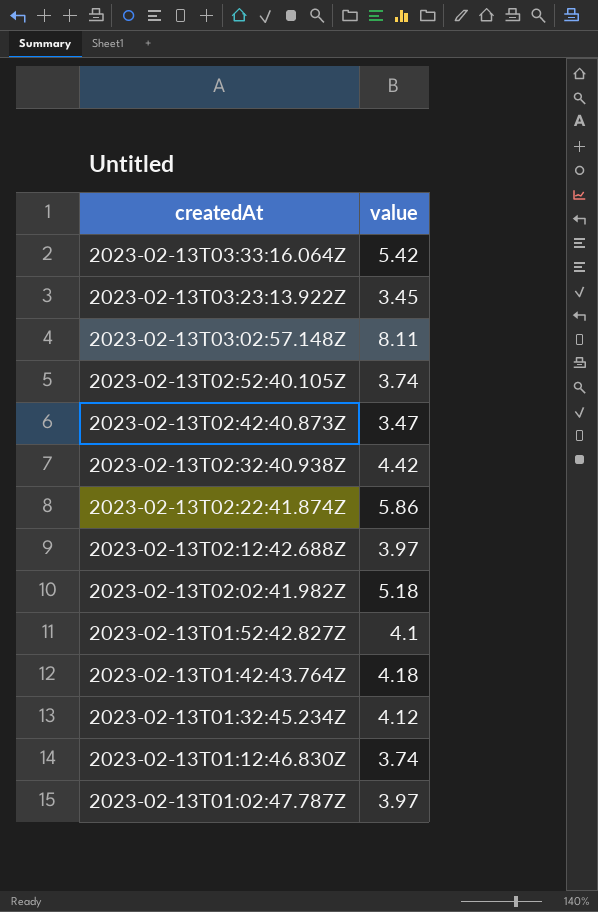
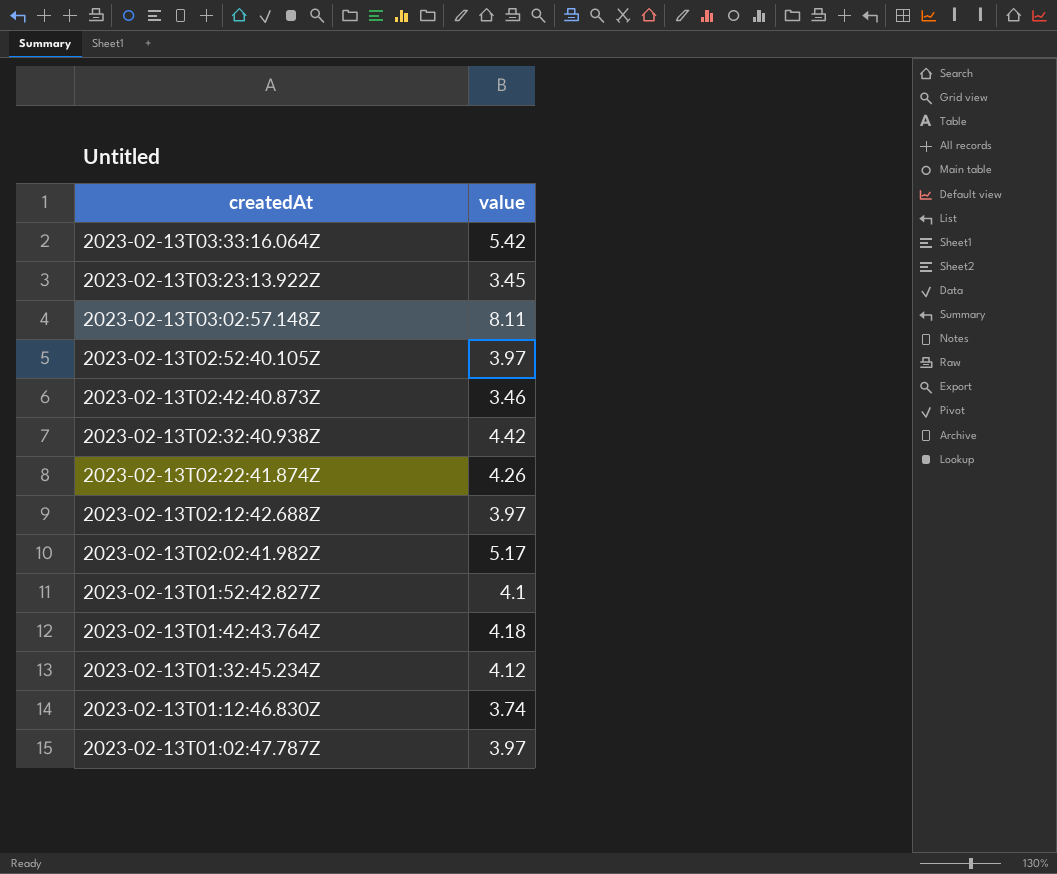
2023-02-13T02:52:40.105Z | value: 3.74 -> 3.97
2023-02-13T02:42:40.873Z | value: 3.47 -> 3.46
2023-02-13T02:22:41.874Z | value: 5.86 -> 4.26
2023-02-13T02:02:41.982Z | value: 5.18 -> 5.17

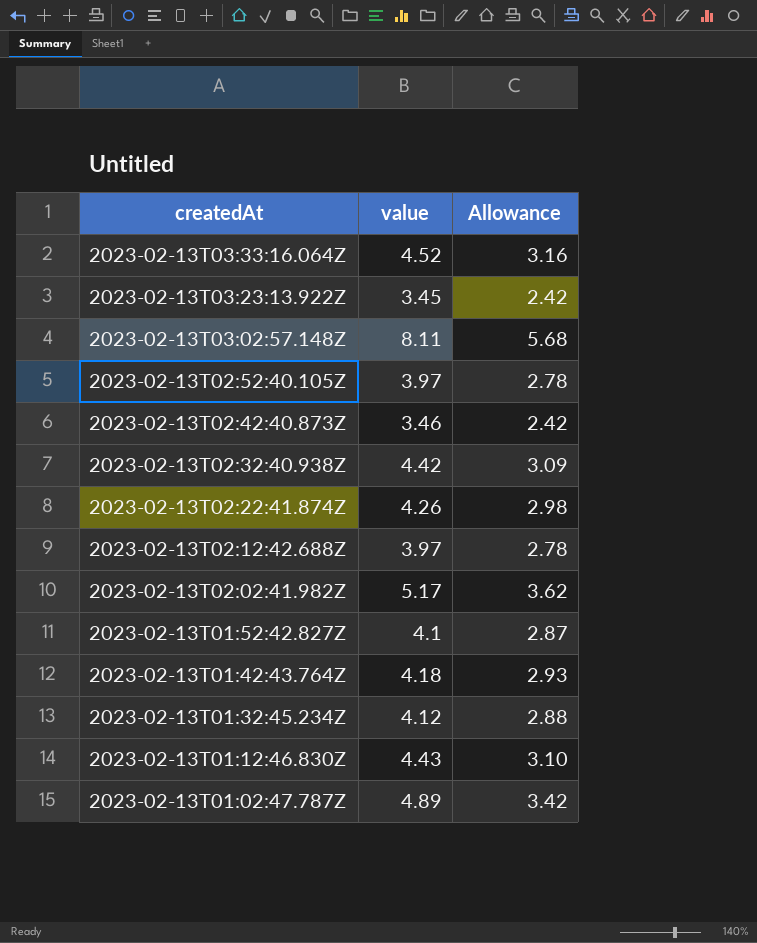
column Allowance | formula: none -> [value] * 0.7
2023-02-13T03:33:16.064Z | value: 5.42 -> 4.52
2023-02-13T01:12:46.830Z | value: 3.74 -> 4.43
2023-02-13T01:02:47.787Z | value: 3.97 -> 4.89

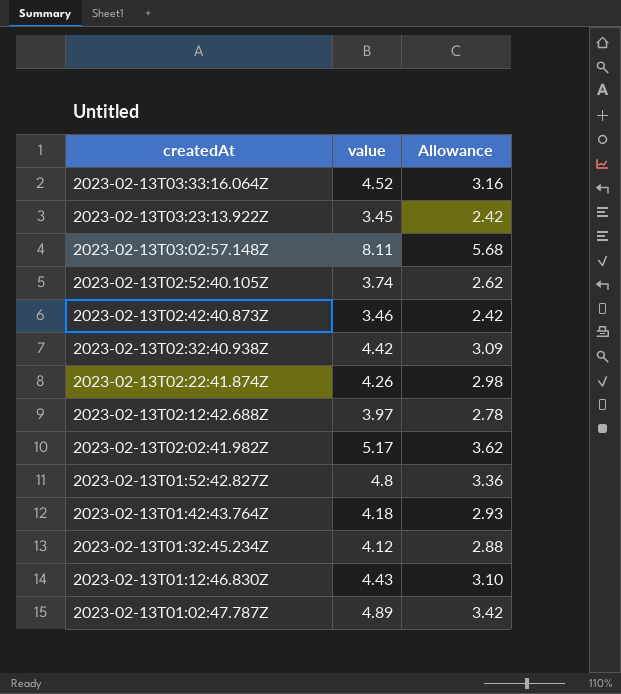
2023-02-13T02:52:40.105Z | value: 3.97 -> 3.74
2023-02-13T02:52:40.105Z | Allowance: 2.78 -> 2.62
2023-02-13T01:52:42.827Z | value: 4.1 -> 4.8
2023-02-13T01:52:42.827Z | Allowance: 2.87 -> 3.36

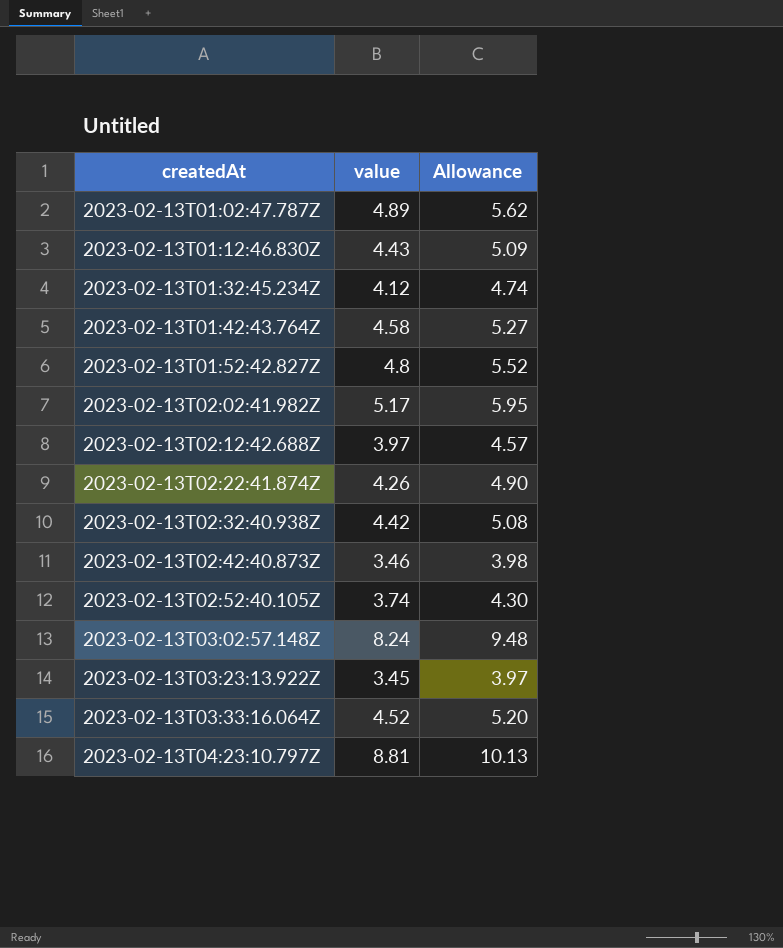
row order: createdAt descending -> createdAt ascending
column Allowance | formula: [value] * 0.7 -> [value] * 1.15
2023-02-13T01:42:43.764Z | value: 4.18 -> 4.58
2023-02-13T03:02:57.148Z | value: 8.11 -> 8.24
row 2023-02-13T04:23:10.797Z: none -> 8.81 | 10.13

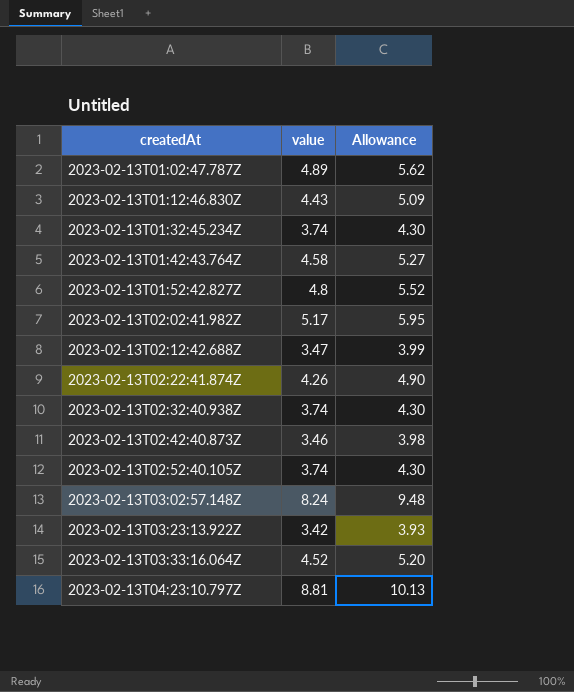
2023-02-13T01:32:45.234Z | value: 4.12 -> 3.74
2023-02-13T01:32:45.234Z | Allowance: 4.74 -> 4.30
2023-02-13T02:12:42.688Z | value: 3.97 -> 3.47
2023-02-13T02:12:42.688Z | Allowance: 4.57 -> 3.99
2023-02-13T02:32:40.938Z | value: 4.42 -> 3.74
2023-02-13T02:32:40.938Z | Allowance: 5.08 -> 4.30
2023-02-13T03:23:13.922Z | value: 3.45 -> 3.42
2023-02-13T03:23:13.922Z | Allowance: 3.97 -> 3.93

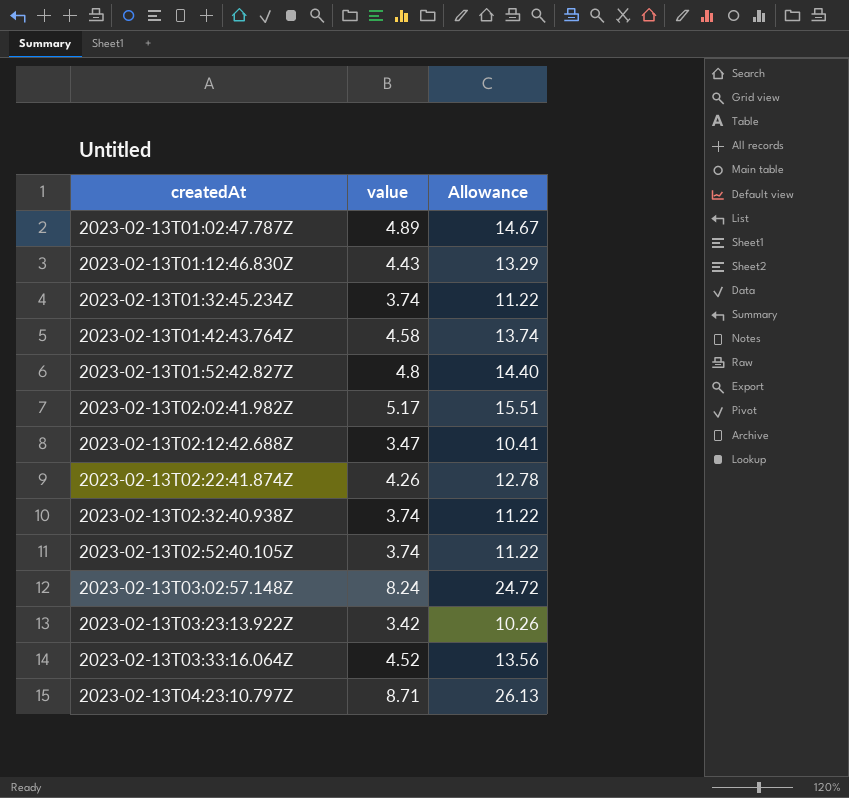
column Allowance | formula: [value] * 1.15 -> [value] * 3
row 2023-02-13T02:42:40.873Z: 3.46 | 3.98 -> none
2023-02-13T04:23:10.797Z | value: 8.81 -> 8.71

